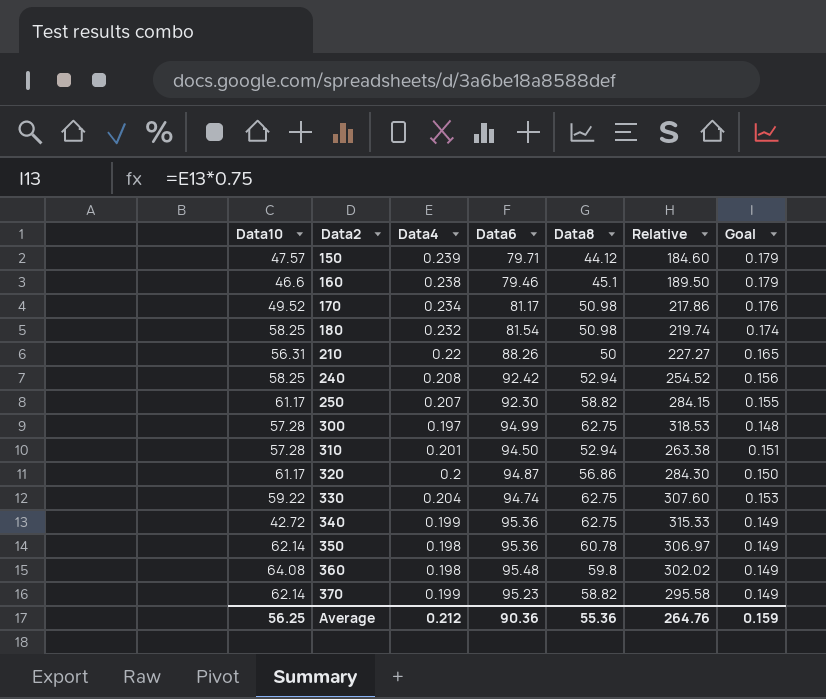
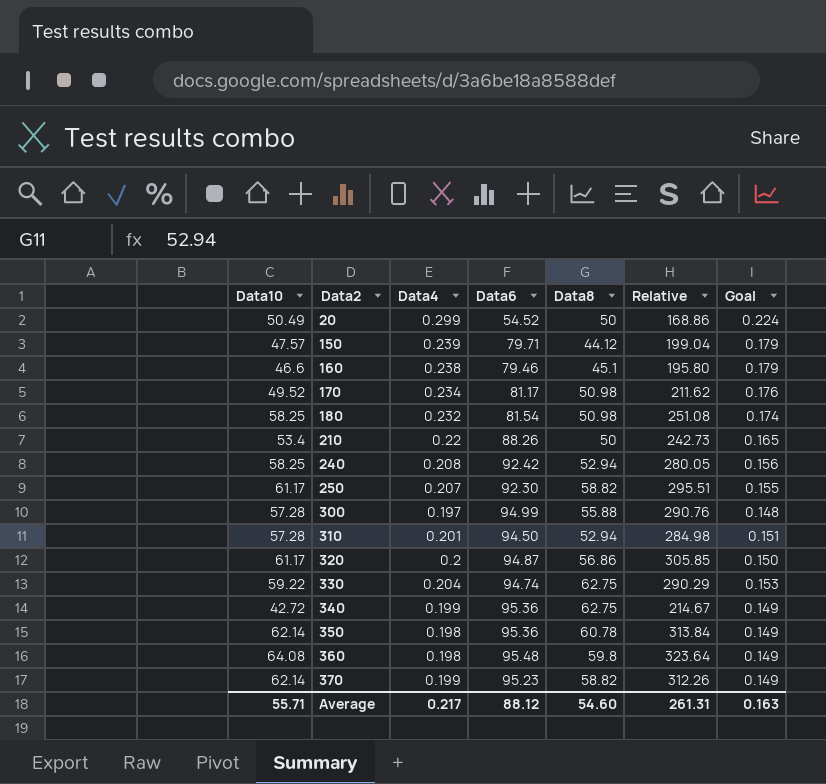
column Relative | formula: [Data8] / [Data4] -> [Data10] / [Data4]
row 20: none -> 50.49 | 0.299 | 54.52 | 50 | 168.86 | 0.224
210 | Data10: 56.31 -> 53.4
300 | Data8: 62.75 -> 55.88
Average | Data10: 56.25 -> 55.71
Average | Data4: 0.212 -> 0.217
Average | Data6: 90.36 -> 88.12
Average | Data8: 55.36 -> 54.60
Average | Relative: 264.76 -> 261.31
Average | Goal: 0.159 -> 0.163

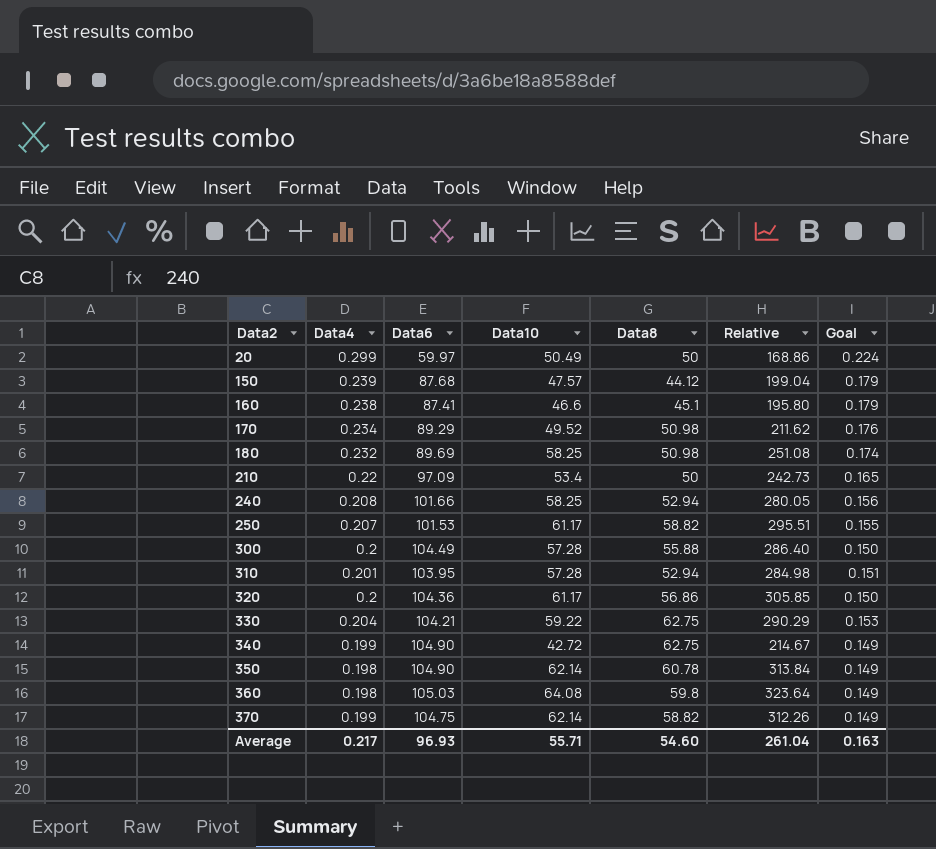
column Data10 | position: 1 -> 4
20 | Data6: 54.52 -> 59.97
150 | Data6: 79.71 -> 87.68
160 | Data6: 79.46 -> 87.41
170 | Data6: 81.17 -> 89.29
180 | Data6: 81.54 -> 89.69
210 | Data6: 88.26 -> 97.09
240 | Data6: 92.42 -> 101.66
250 | Data6: 92.30 -> 101.53
300 | Data4: 0.197 -> 0.2
300 | Data6: 94.99 -> 104.49
300 | Relative: 290.76 -> 286.40
300 | Goal: 0.148 -> 0.150
310 | Data6: 94.50 -> 103.95
320 | Data6: 94.87 -> 104.36
330 | Data6: 94.74 -> 104.21
340 | Data6: 95.36 -> 104.90
350 | Data6: 95.36 -> 104.90
360 | Data6: 95.48 -> 105.03
370 | Data6: 95.23 -> 104.75
Average | Data6: 88.12 -> 96.93
Average | Relative: 261.31 -> 261.04

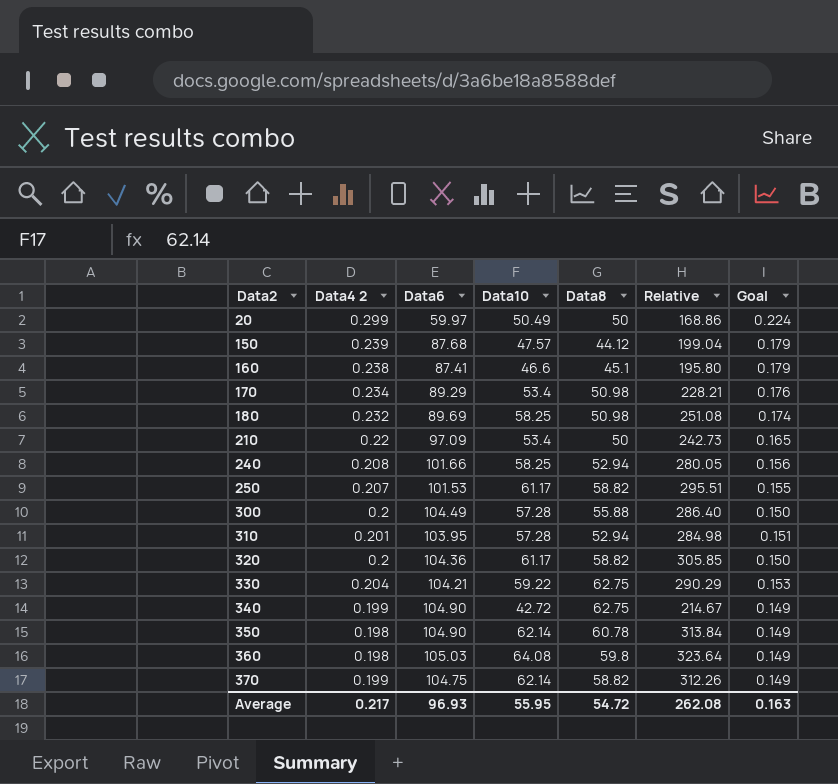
column name: Data4 -> Data4 2
170 | Data10: 49.52 -> 53.4
170 | Relative: 211.62 -> 228.21
320 | Data8: 56.86 -> 58.82
Average | Data10: 55.71 -> 55.95
Average | Data8: 54.60 -> 54.72
Average | Relative: 261.04 -> 262.08

